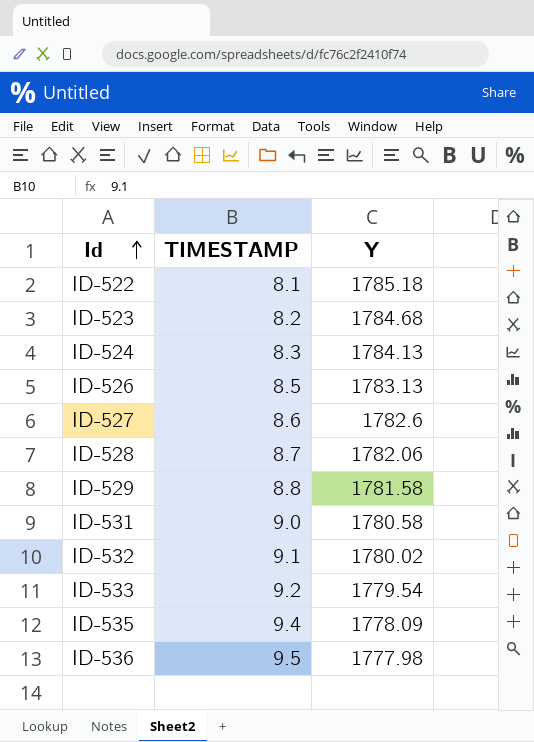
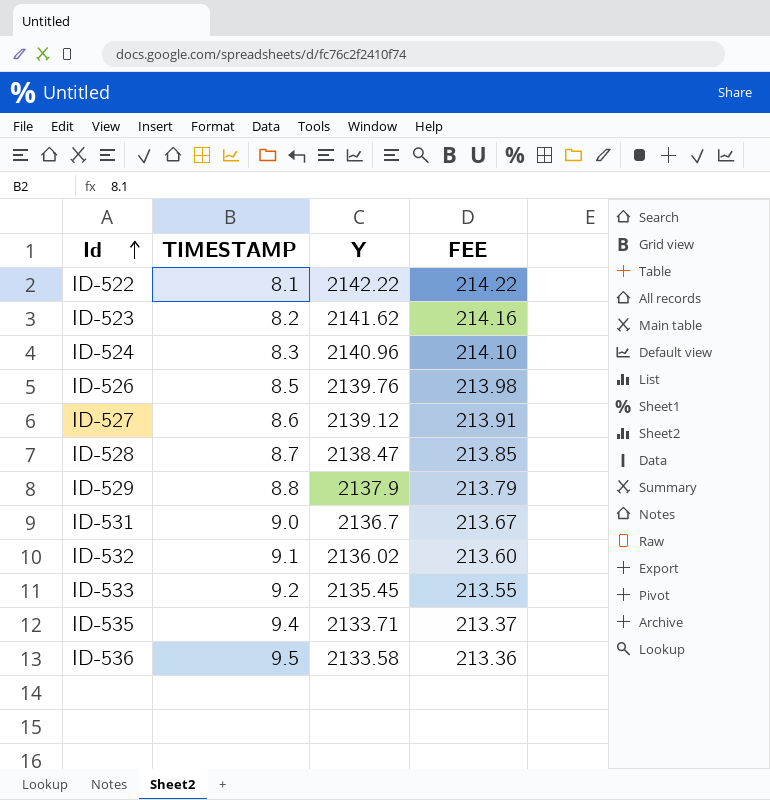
column FEE | formula: none -> [Y] * 0.1
ID-522 | Y: 1785.18 -> 2142.22
ID-523 | Y: 1784.68 -> 2141.62
ID-524 | Y: 1784.13 -> 2140.96
ID-526 | Y: 1783.13 -> 2139.76
ID-527 | Y: 1782.6 -> 2139.12
ID-528 | Y: 1782.06 -> 2138.47
ID-529 | Y: 1781.58 -> 2137.9
ID-531 | Y: 1780.58 -> 2136.7
ID-532 | Y: 1780.02 -> 2136.02
ID-533 | Y: 1779.54 -> 2135.45
ID-535 | Y: 1778.09 -> 2133.71
ID-536 | Y: 1777.98 -> 2133.58

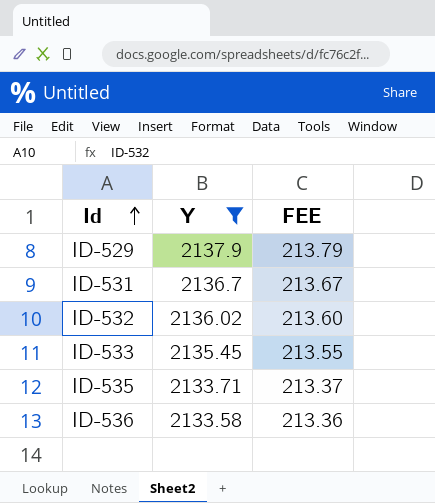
filter: none -> Y <= 2137.9
column TIMESTAMP | position: 2 -> none

